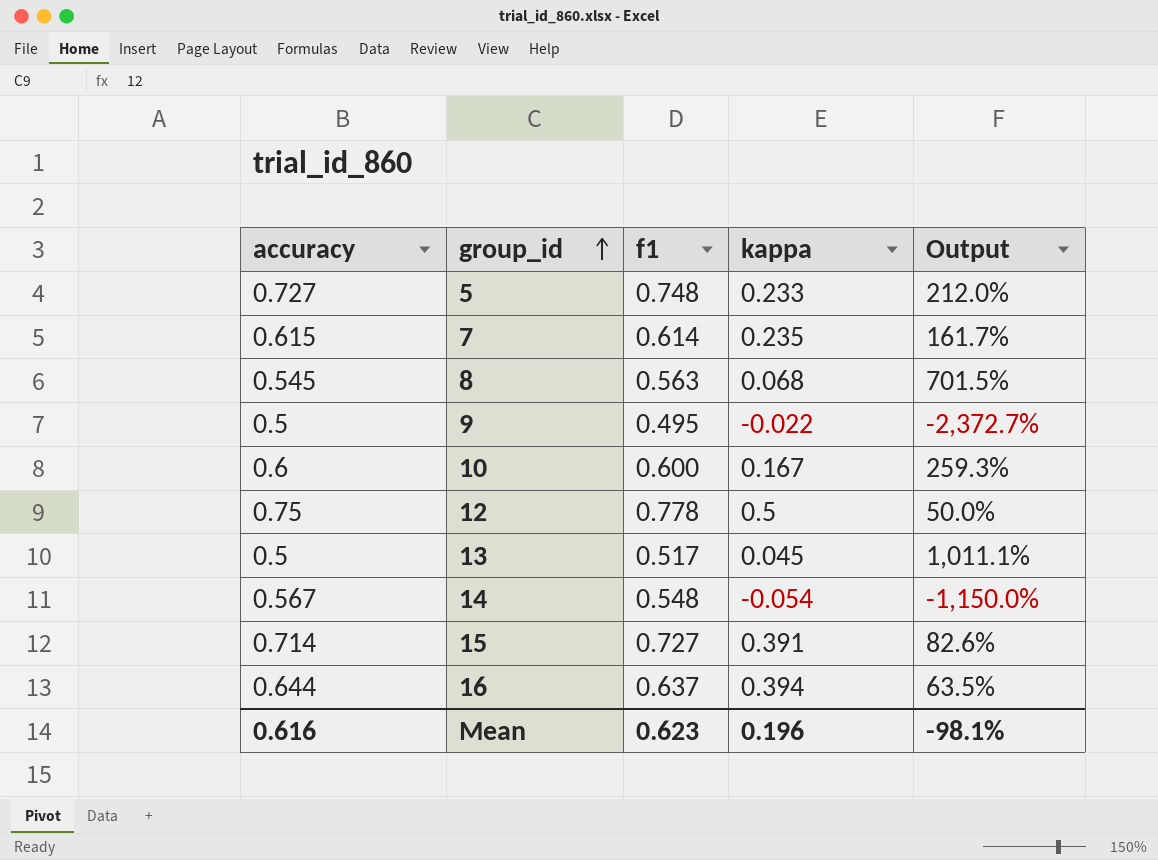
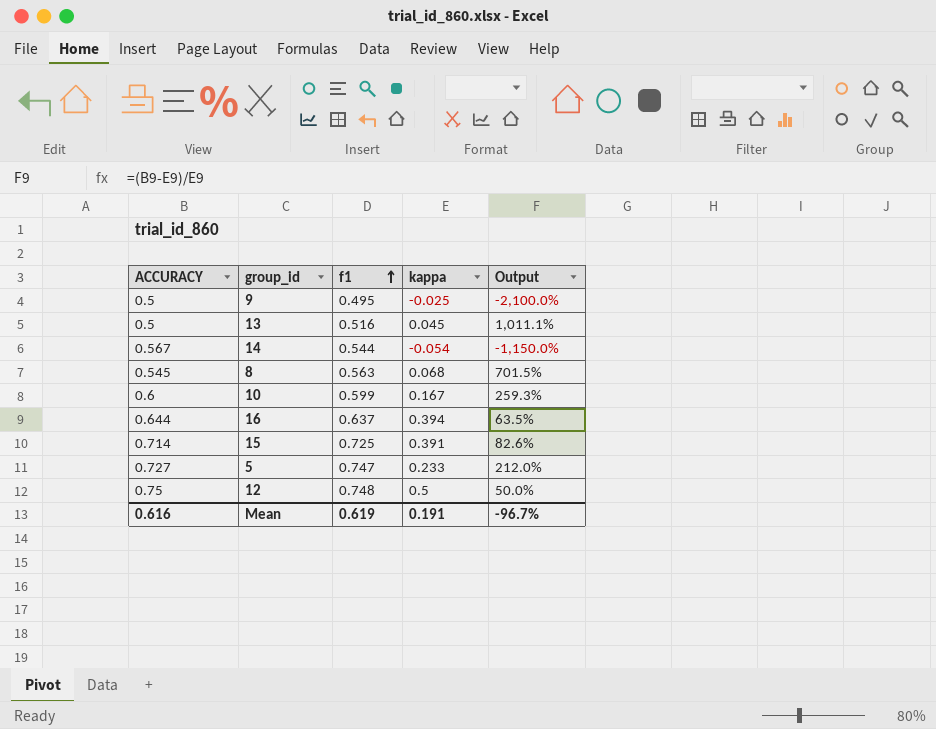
row order: group_id ascending -> f1 ascending
column name: accuracy -> ACCURACY
row 7: 0.615 | 0.614 | 0.235 | 161.7% -> none
9 | kappa: -0.022 -> -0.025
9 | Output: -2,372.7% -> -2,100.0%
13 | f1: 0.517 -> 0.516
14 | f1: 0.548 -> 0.544
10 | f1: 0.600 -> 0.599
15 | f1: 0.727 -> 0.725
5 | f1: 0.748 -> 0.747
12 | f1: 0.778 -> 0.748
Mean | f1: 0.623 -> 0.619
Mean | kappa: 0.196 -> 0.191
Mean | Output: -98.1% -> -96.7%

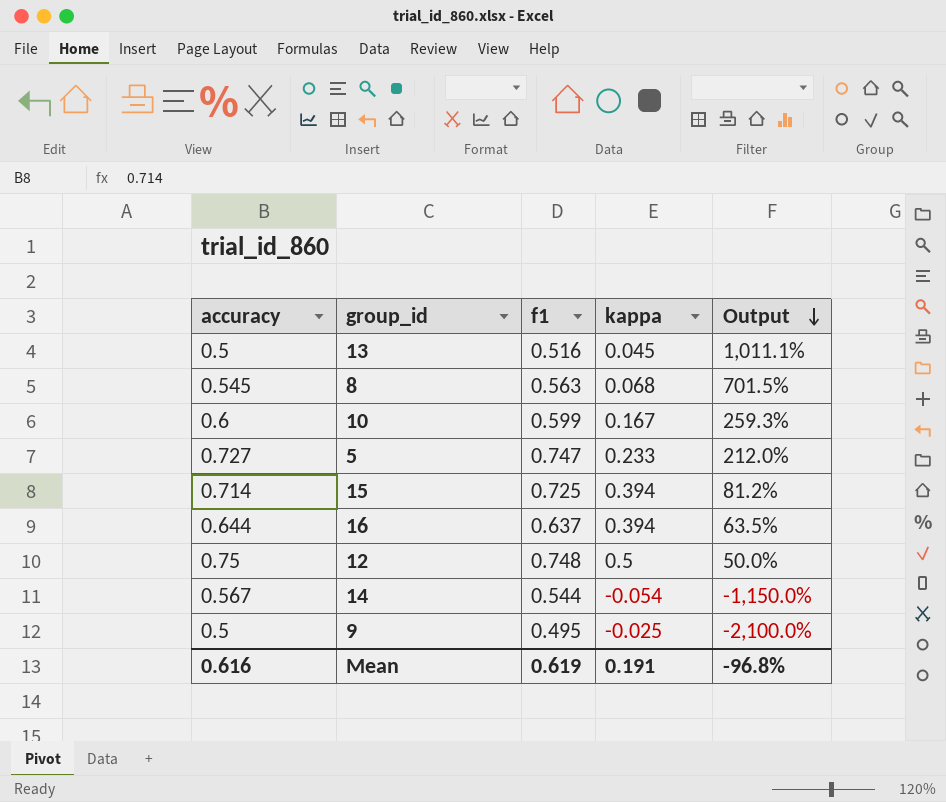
row order: f1 ascending -> Output descending
column name: ACCURACY -> accuracy
15 | kappa: 0.391 -> 0.394
15 | Output: 82.6% -> 81.2%
Mean | Output: -96.7% -> -96.8%

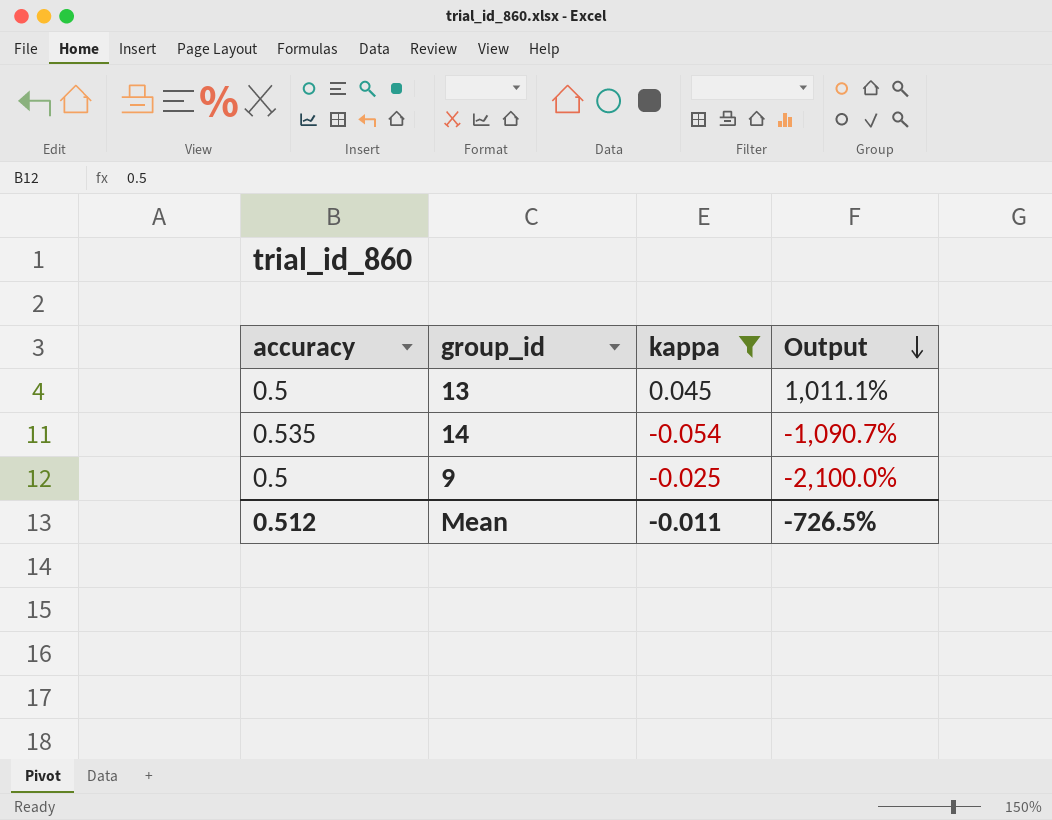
filter: none -> kappa <= 0.045
column f1 | position: 3 -> none
14 | accuracy: 0.567 -> 0.535
14 | Output: -1,150.0% -> -1,090.7%
Mean | accuracy: 0.616 -> 0.512
Mean | kappa: 0.191 -> -0.011
Mean | Output: -96.8% -> -726.5%

